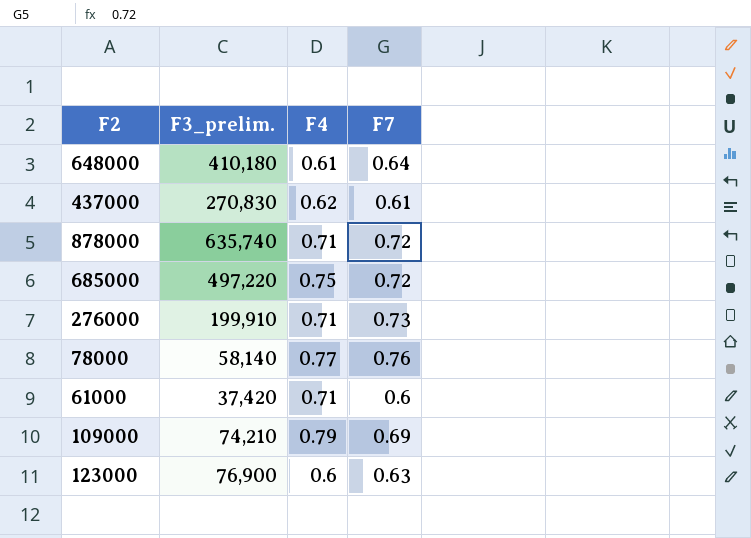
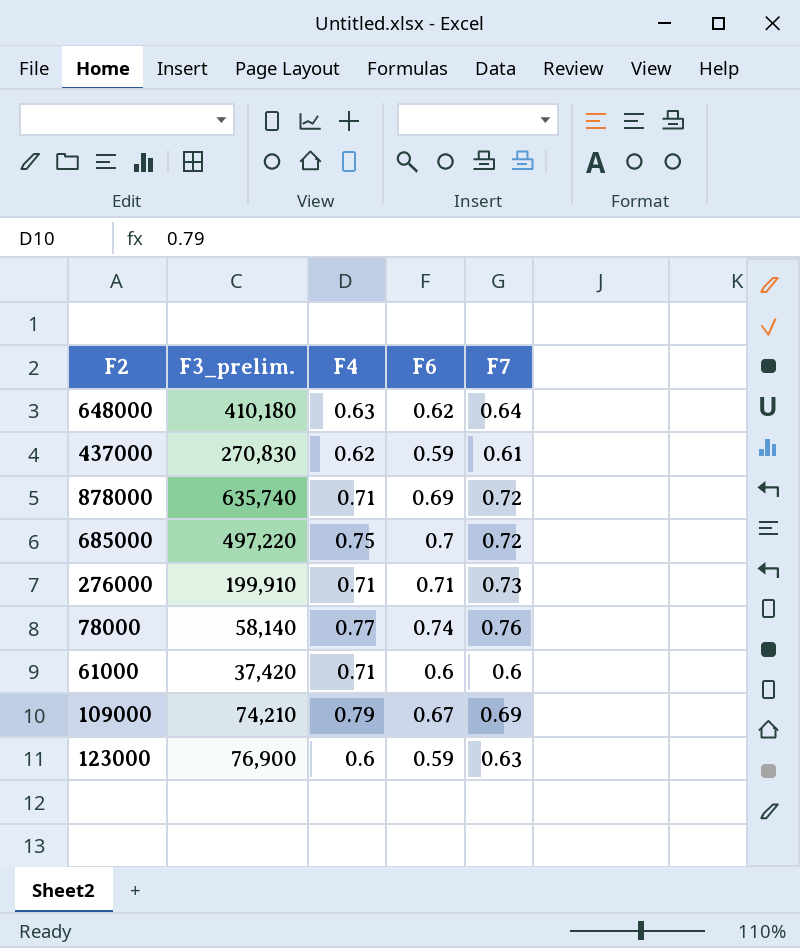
column F6 | position: none -> 4
648000 | F4: 0.61 -> 0.63

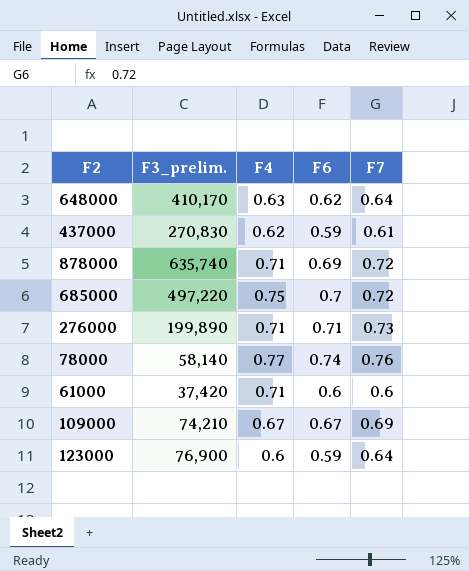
648000 | F3_prelim.: 410,180 -> 410,170
276000 | F3_prelim.: 199,910 -> 199,890
109000 | F4: 0.79 -> 0.67
123000 | F7: 0.63 -> 0.64

